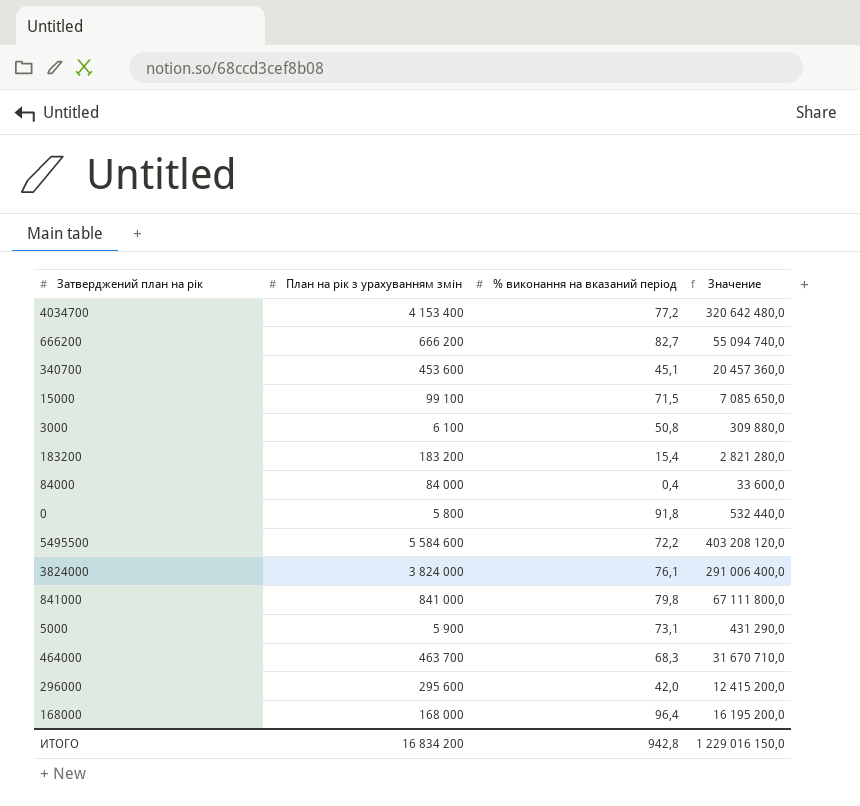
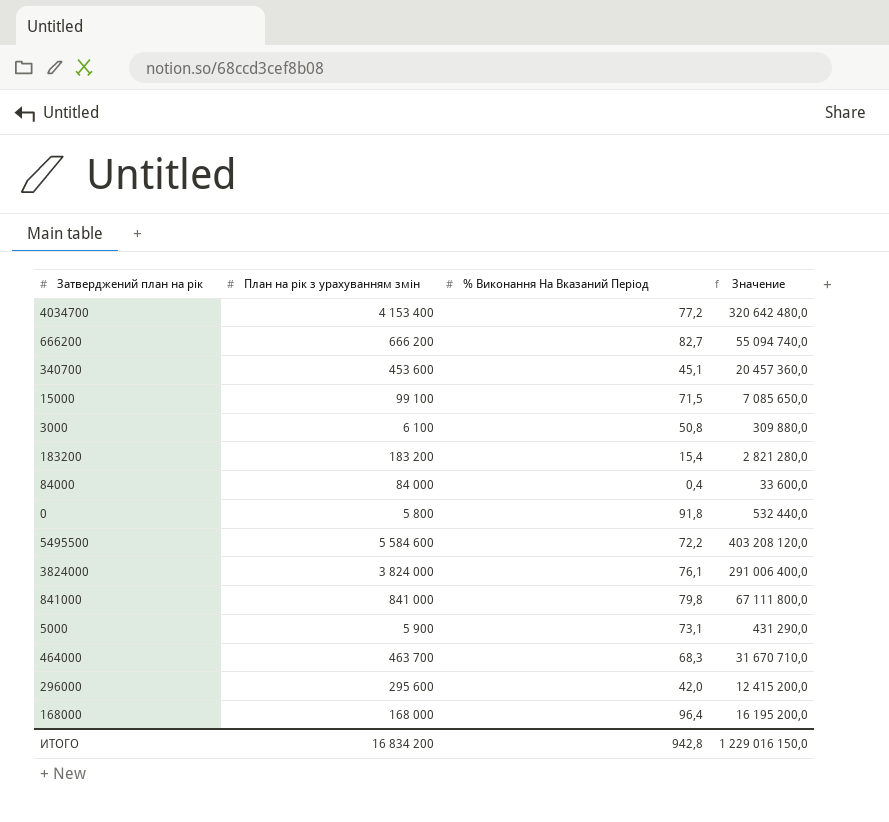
column name: % виконання на вказаний період -> % Виконання На Вказаний Період

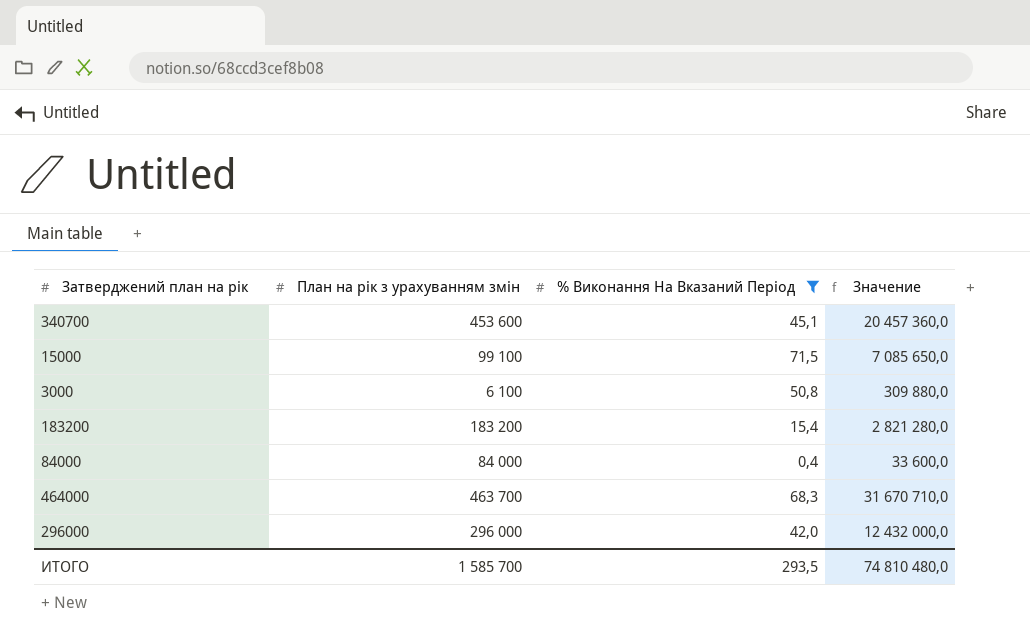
filter: none -> % Виконання На Вказаний Період <= 71,5
296000 | План на рік з урахуванням змін: 295 600 -> 296 000
296000 | Значение: 12 415 200,0 -> 12 432 000,0
ИТОГО | План на рік з урахуванням змін: 16 834 200 -> 1 585 700
ИТОГО | % Виконання На Вказаний Період: 942,8 -> 293,5
ИТОГО | Значение: 1 229 016 150,0 -> 74 810 480,0

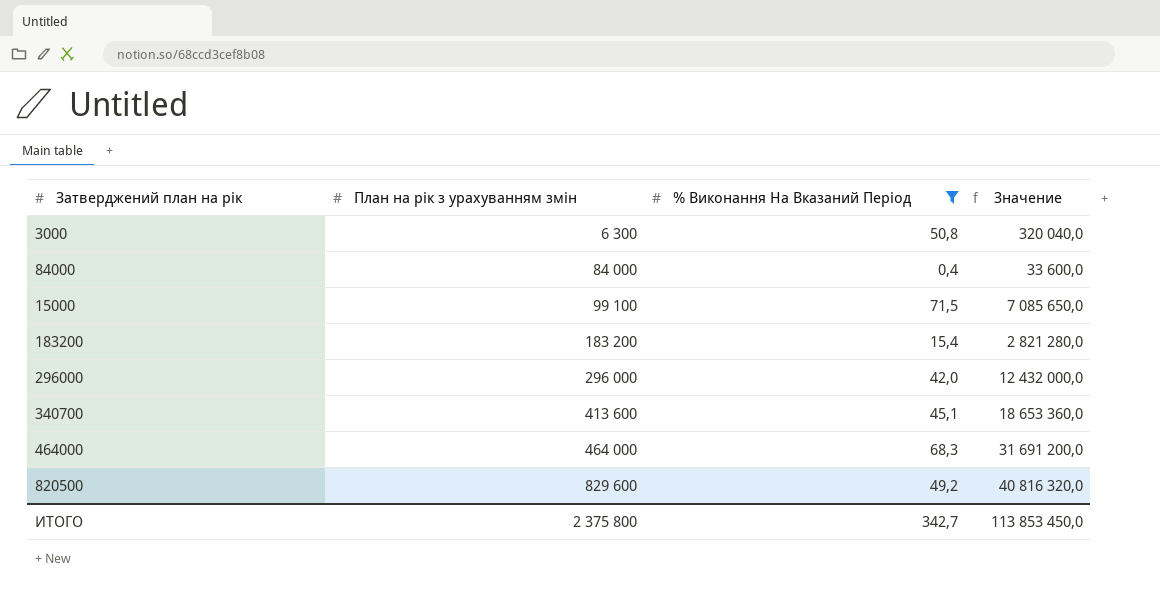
row order: none -> План на рік з урахуванням змін ascending
3000 | План на рік з урахуванням змін: 6 100 -> 6 300
3000 | Значение: 309 880,0 -> 320 040,0
340700 | План на рік з урахуванням змін: 453 600 -> 413 600
340700 | Значение: 20 457 360,0 -> 18 653 360,0
464000 | План на рік з урахуванням змін: 463 700 -> 464 000
464000 | Значение: 31 670 710,0 -> 31 691 200,0
row 820500: none -> 829 600 | 49,2 | 40 816 320,0
ИТОГО | План на рік з урахуванням змін: 1 585 700 -> 2 375 800
ИТОГО | % Виконання На Вказаний Період: 293,5 -> 342,7
ИТОГО | Значение: 74 810 480,0 -> 113 853 450,0

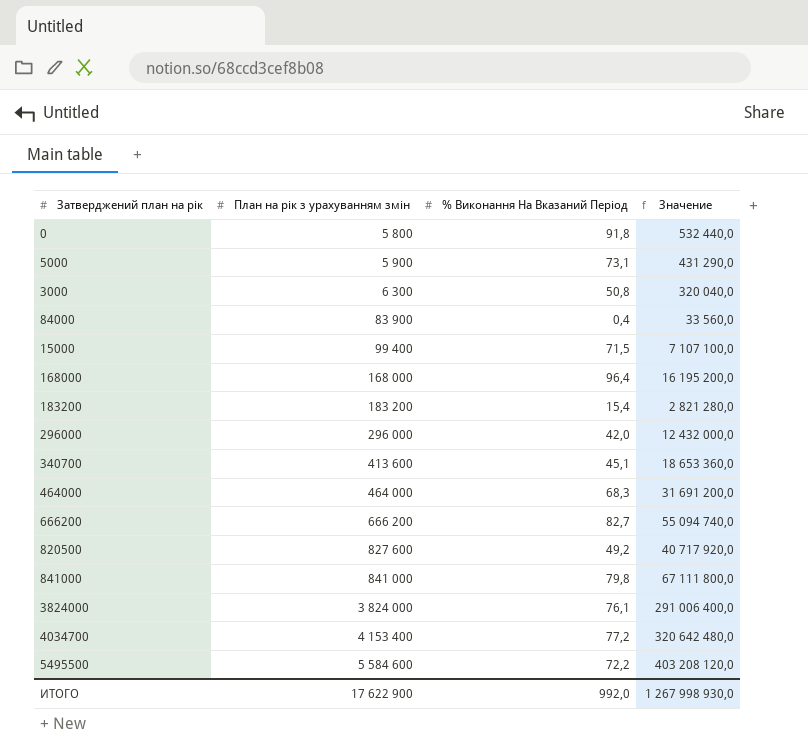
filter: % Виконання На Вказаний Період <= 71,5 -> none
84000 | План на рік з урахуванням змін: 84 000 -> 83 900
84000 | Значение: 33 600,0 -> 33 560,0
15000 | План на рік з урахуванням змін: 99 100 -> 99 400
15000 | Значение: 7 085 650,0 -> 7 107 100,0
820500 | План на рік з урахуванням змін: 829 600 -> 827 600
820500 | Значение: 40 816 320,0 -> 40 717 920,0
ИТОГО | План на рік з урахуванням змін: 2 375 800 -> 17 622 900
ИТОГО | % Виконання На Вказаний Період: 342,7 -> 992,0
ИТОГО | Значение: 113 853 450,0 -> 1 267 998 930,0

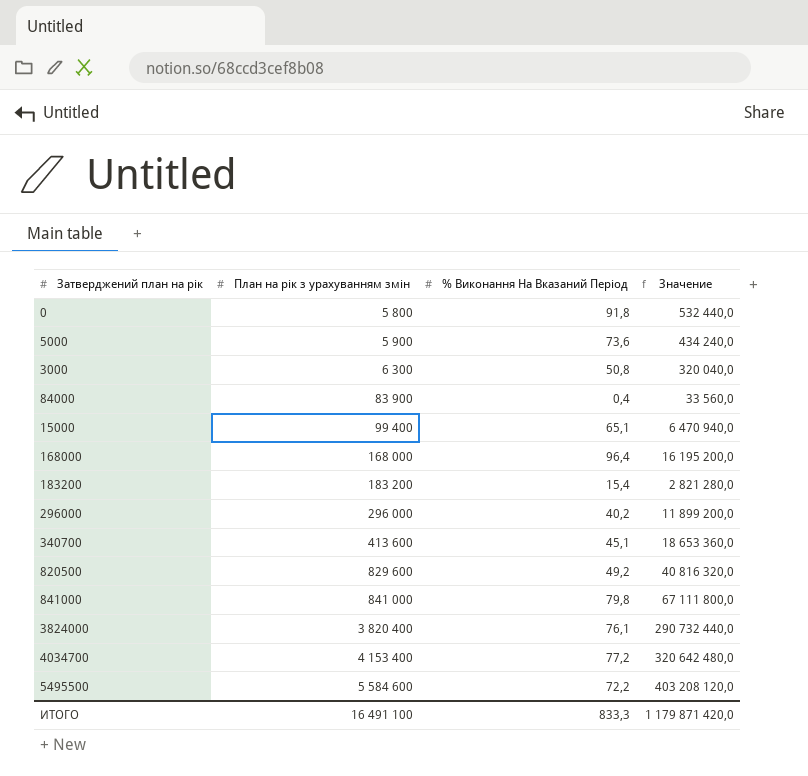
row 464000: 464 000 | 68,3 | 31 691 200,0 -> none
row 666200: 666 200 | 82,7 | 55 094 740,0 -> none
5000 | % Виконання На Вказаний Період: 73,1 -> 73,6
5000 | Значение: 431 290,0 -> 434 240,0
15000 | % Виконання На Вказаний Період: 71,5 -> 65,1
15000 | Значение: 7 107 100,0 -> 6 470 940,0
296000 | % Виконання На Вказаний Період: 42,0 -> 40,2
296000 | Значение: 12 432 000,0 -> 11 899 200,0
820500 | План на рік з урахуванням змін: 827 600 -> 829 600
820500 | Значение: 40 717 920,0 -> 40 816 320,0
3824000 | План на рік з урахуванням змін: 3 824 000 -> 3 820 400
3824000 | Значение: 291 006 400,0 -> 290 732 440,0
ИТОГО | План на рік з урахуванням змін: 17 622 900 -> 16 491 100
ИТОГО | % Виконання На Вказаний Період: 992,0 -> 833,3
ИТОГО | Значение: 1 267 998 930,0 -> 1 179 871 420,0

